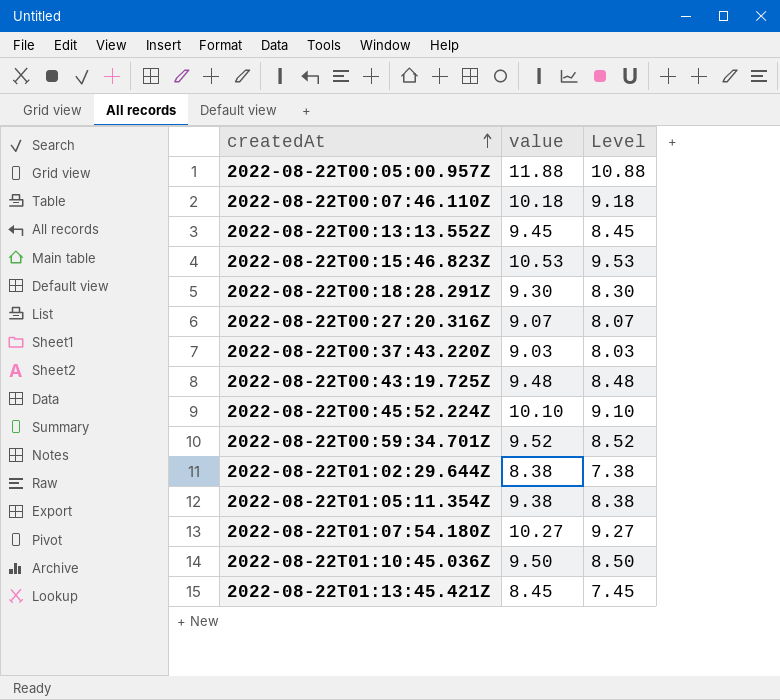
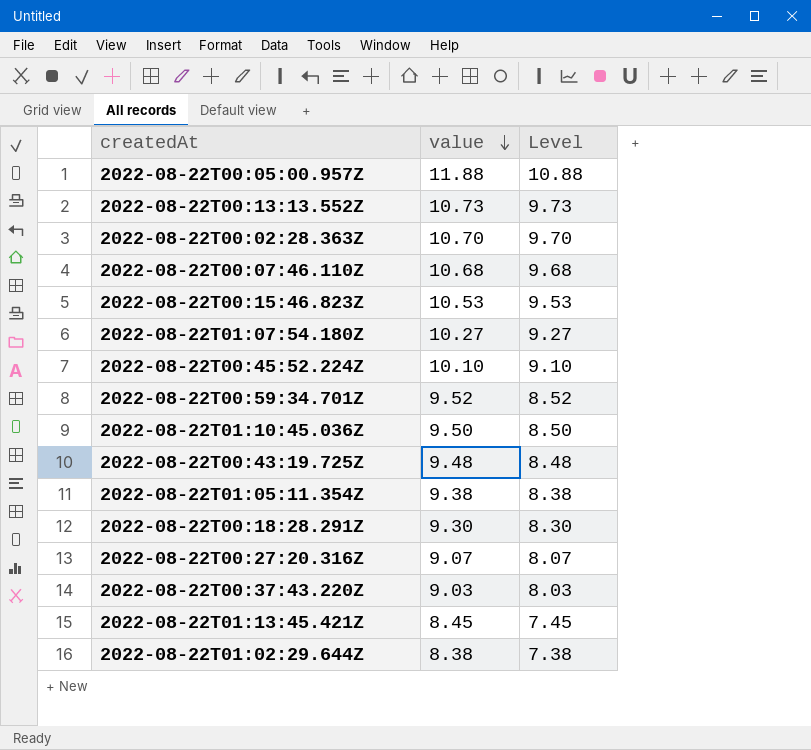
row order: createdAt ascending -> value descending
2022-08-22T00:13:13.552Z | value: 9.45 -> 10.73
2022-08-22T00:13:13.552Z | Level: 8.45 -> 9.73
row 2022-08-22T00:02:28.363Z: none -> 10.70 | 9.70
2022-08-22T00:07:46.110Z | value: 10.18 -> 10.68
2022-08-22T00:07:46.110Z | Level: 9.18 -> 9.68

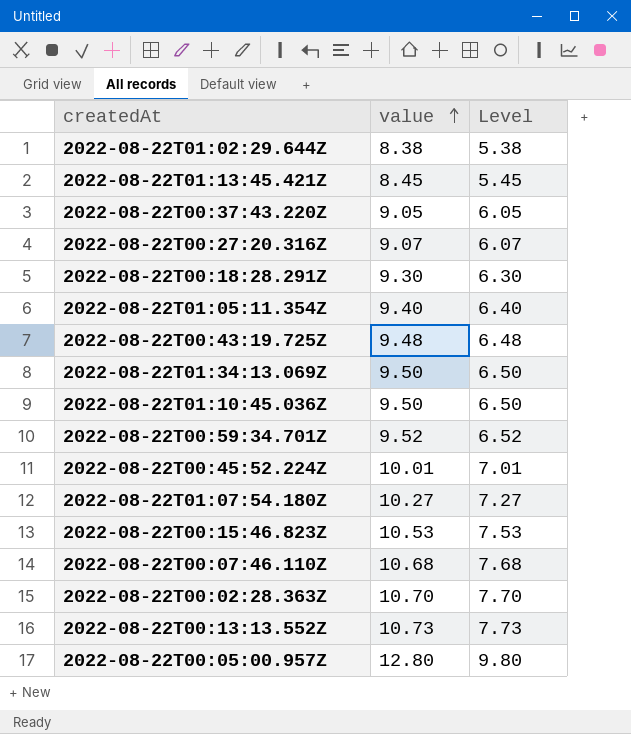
row order: value descending -> value ascending
column Level | formula: [value] - 1 -> [value] - 3
2022-08-22T00:37:43.220Z | value: 9.03 -> 9.05
2022-08-22T01:05:11.354Z | value: 9.38 -> 9.40
row 2022-08-22T01:34:13.069Z: none -> 9.50 | 6.50
2022-08-22T00:45:52.224Z | value: 10.10 -> 10.01
2022-08-22T00:05:00.957Z | value: 11.88 -> 12.80

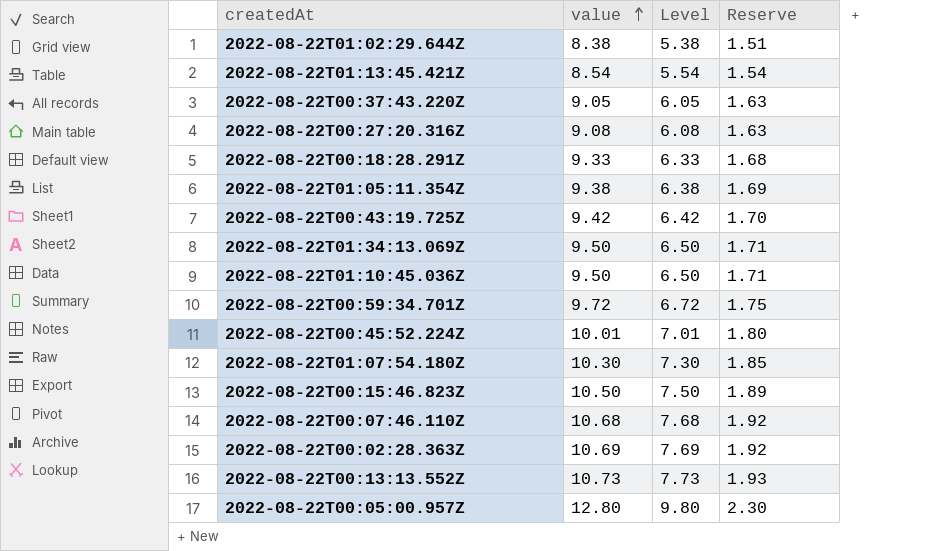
column Reserve | formula: none -> [value] * 0.18
2022-08-22T01:13:45.421Z | value: 8.45 -> 8.54
2022-08-22T01:13:45.421Z | Level: 5.45 -> 5.54
2022-08-22T00:27:20.316Z | value: 9.07 -> 9.08
2022-08-22T00:27:20.316Z | Level: 6.07 -> 6.08
2022-08-22T00:18:28.291Z | value: 9.30 -> 9.33
2022-08-22T00:18:28.291Z | Level: 6.30 -> 6.33
2022-08-22T01:05:11.354Z | value: 9.40 -> 9.38
2022-08-22T01:05:11.354Z | Level: 6.40 -> 6.38
2022-08-22T00:43:19.725Z | value: 9.48 -> 9.42
2022-08-22T00:43:19.725Z | Level: 6.48 -> 6.42
2022-08-22T00:59:34.701Z | value: 9.52 -> 9.72
2022-08-22T00:59:34.701Z | Level: 6.52 -> 6.72
2022-08-22T01:07:54.180Z | value: 10.27 -> 10.30
2022-08-22T01:07:54.180Z | Level: 7.27 -> 7.30
2022-08-22T00:15:46.823Z | value: 10.53 -> 10.50
2022-08-22T00:15:46.823Z | Level: 7.53 -> 7.50
2022-08-22T00:02:28.363Z | value: 10.70 -> 10.69
2022-08-22T00:02:28.363Z | Level: 7.70 -> 7.69

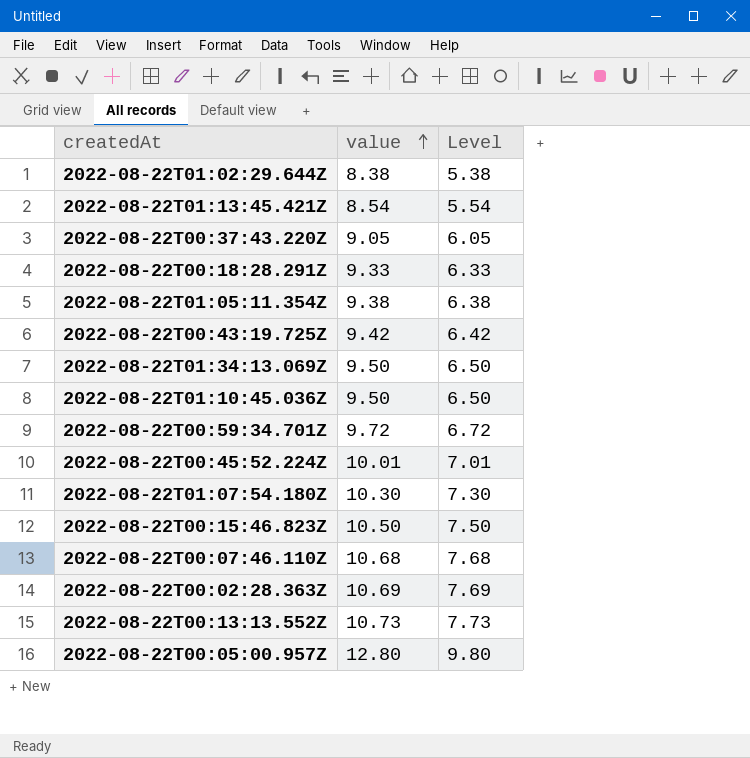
column Reserve | formula: [value] * 0.18 -> none
row 2022-08-22T00:27:20.316Z: 9.08 | 6.08 | 1.63 -> none

